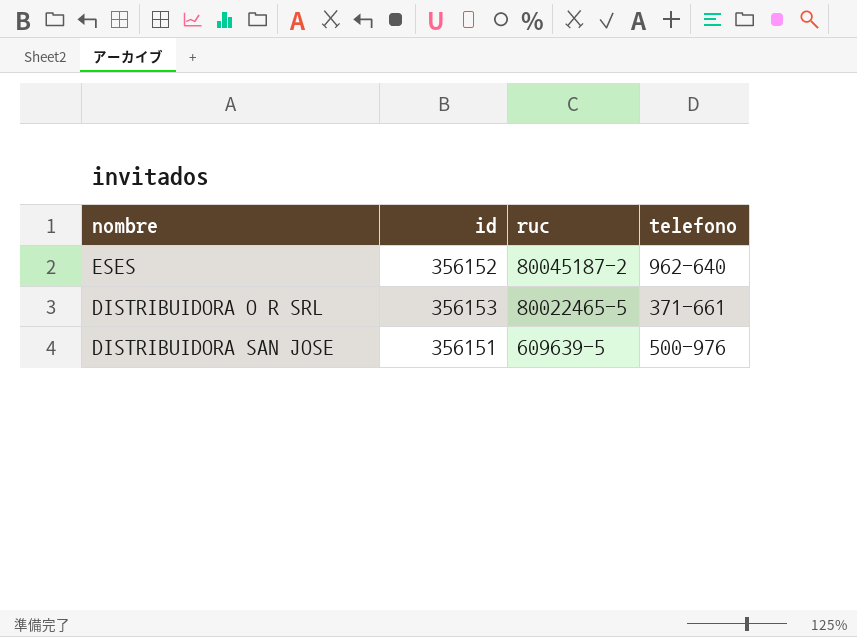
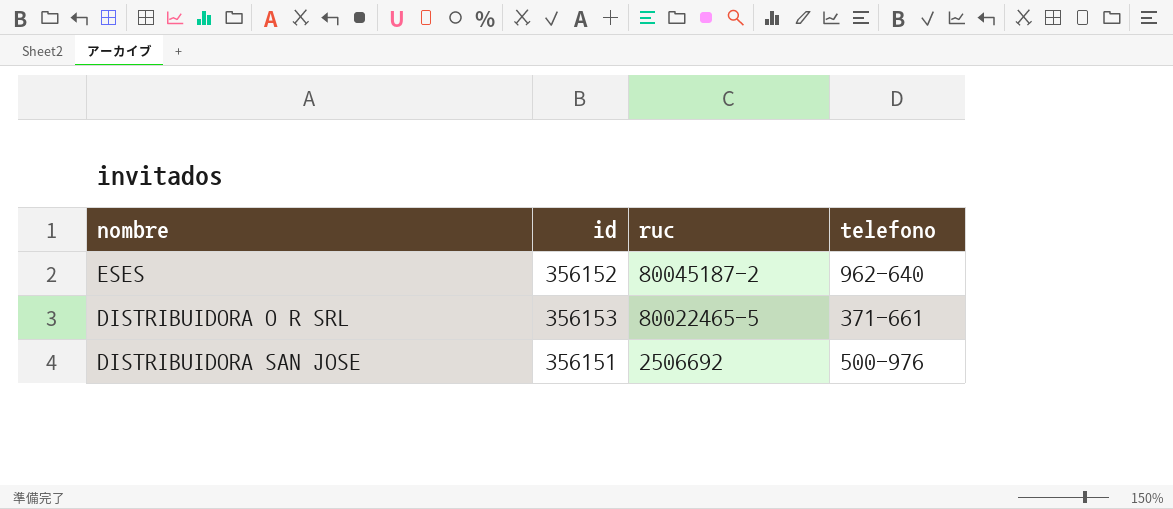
DISTRIBUIDORA SAN JOSE | ruc: 609639-5 -> 2506692

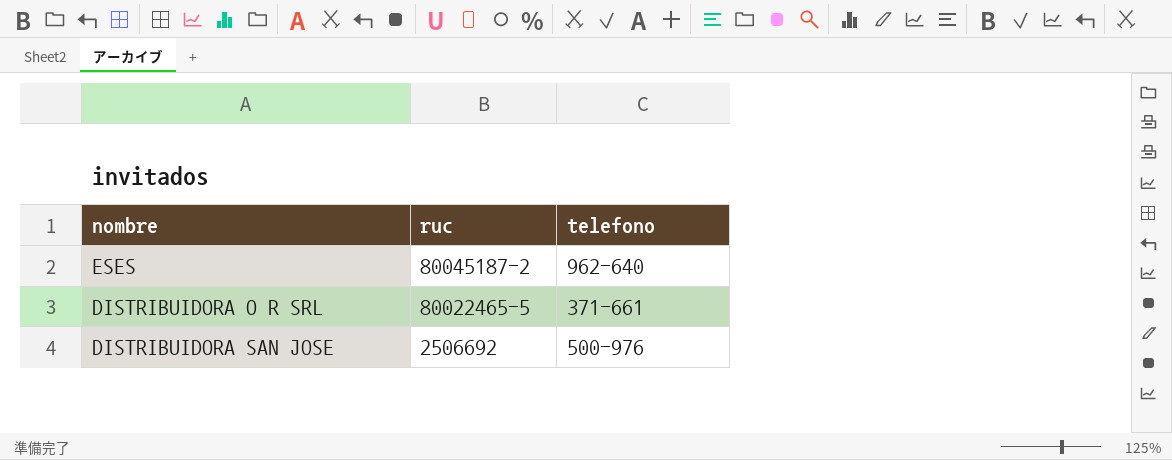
column id | position: 2 -> none

